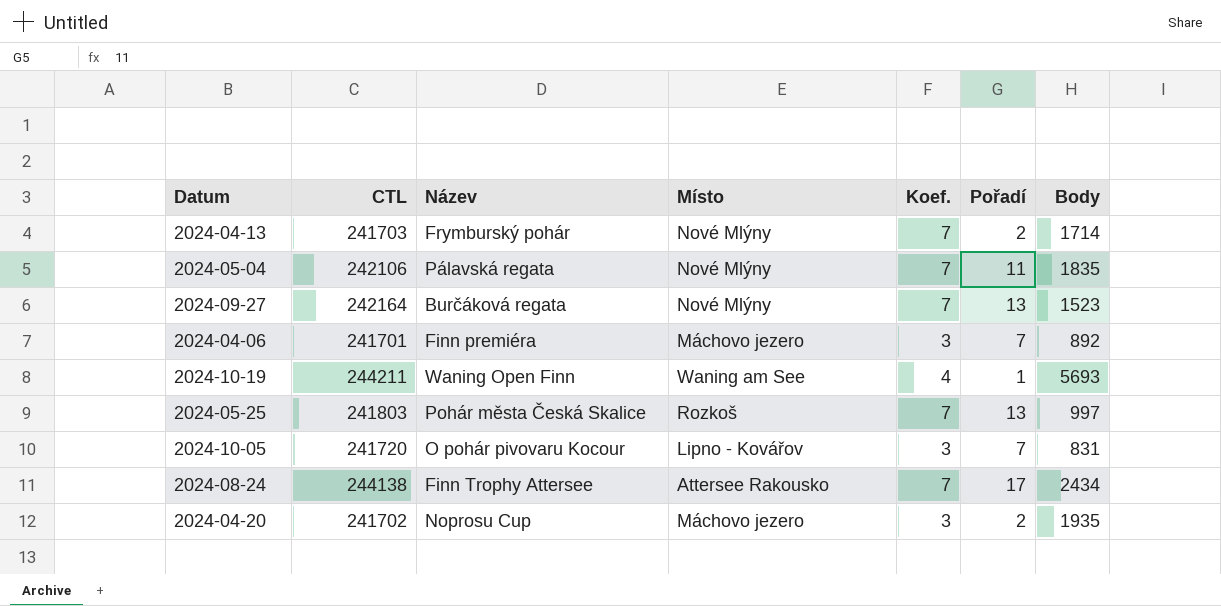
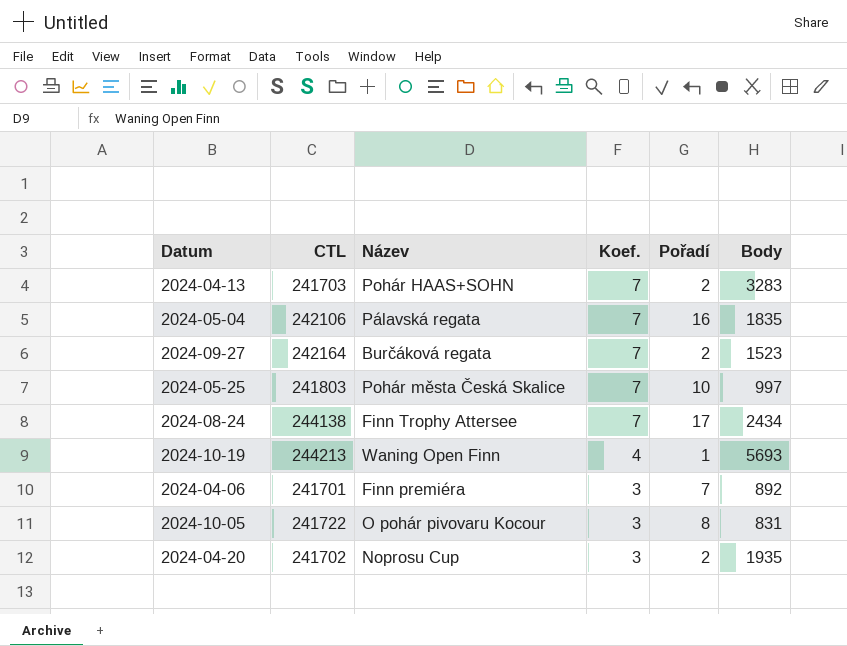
row order: none -> Koef. descending
column Místo | position: 4 -> none
2024-04-13 | Název: Frymburský pohár -> Pohár HAAS+SOHN
2024-04-13 | Body: 1714 -> 3283
2024-05-04 | Pořadí: 11 -> 16
2024-09-27 | Pořadí: 13 -> 2
2024-05-25 | Pořadí: 13 -> 10
2024-10-19 | CTL: 244211 -> 244213
2024-10-05 | CTL: 241720 -> 241722
2024-10-05 | Pořadí: 7 -> 8

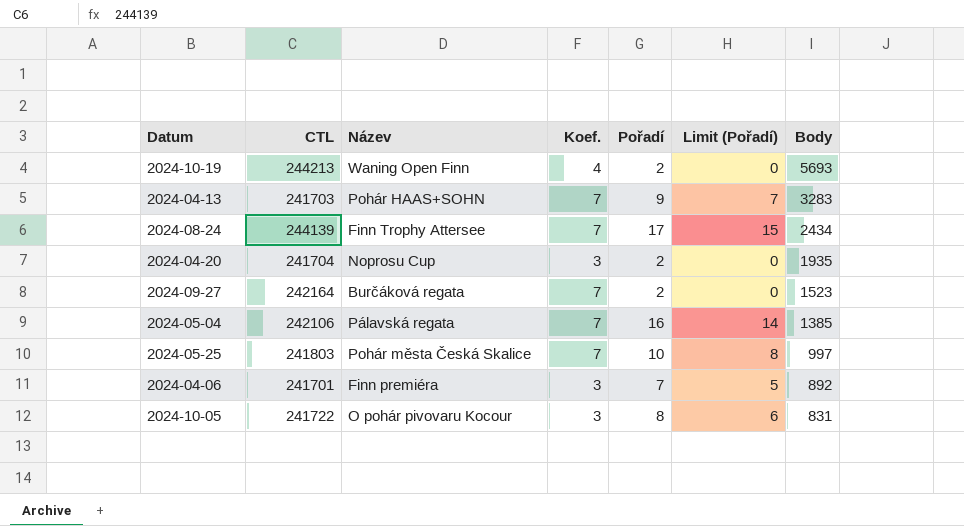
row order: Koef. descending -> Body descending
column Limit (Pořadí) | formula: none -> [Pořadí] - 2
2024-10-19 | Pořadí: 1 -> 2
2024-04-13 | Pořadí: 2 -> 9
2024-08-24 | CTL: 244138 -> 244139
2024-04-20 | CTL: 241702 -> 241704
2024-05-04 | Body: 1835 -> 1385

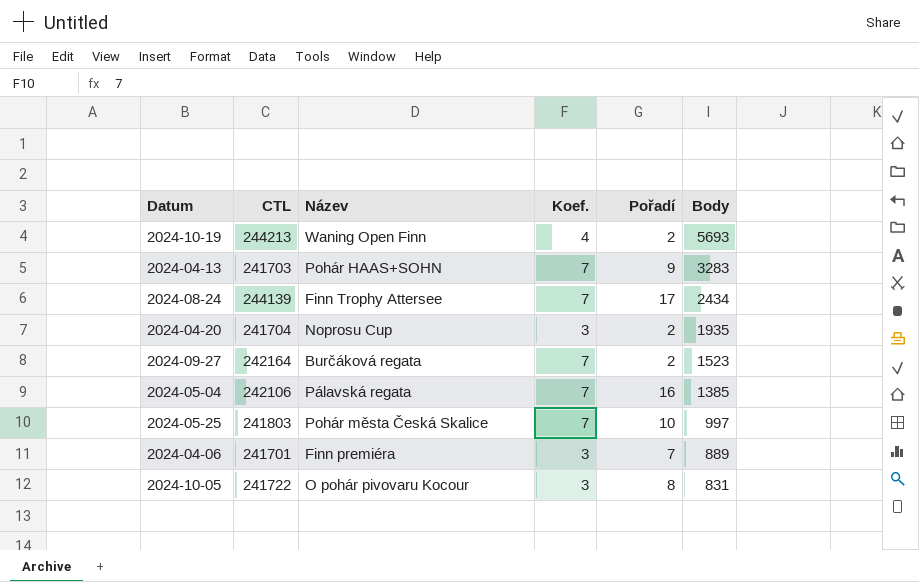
column Limit (Pořadí) | formula: [Pořadí] - 2 -> none
2024-04-06 | Body: 892 -> 889

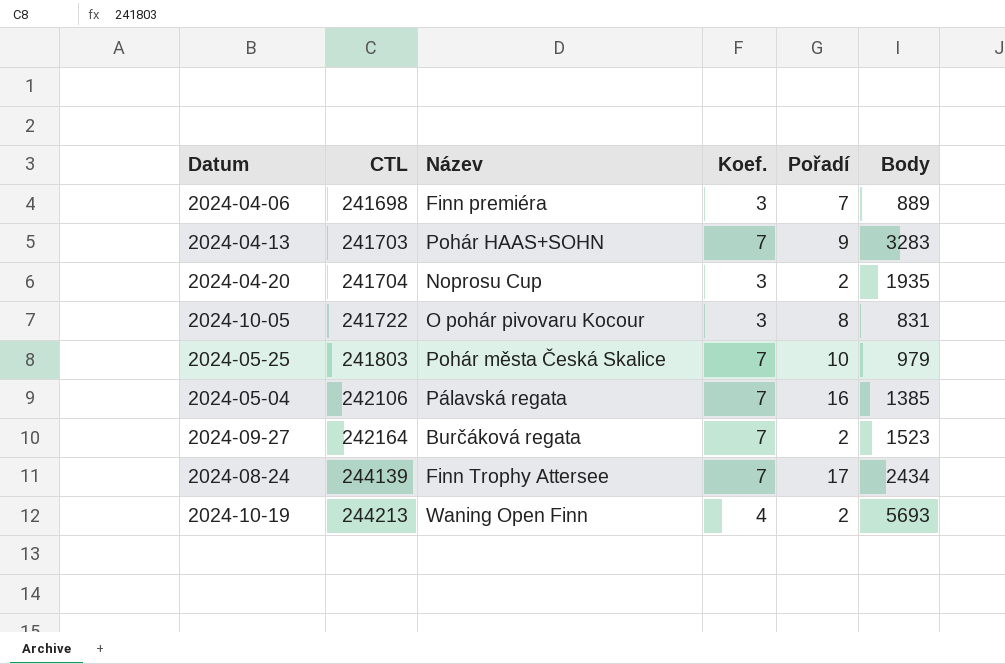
row order: Body descending -> CTL ascending
2024-04-06 | CTL: 241701 -> 241698
2024-05-25 | Body: 997 -> 979

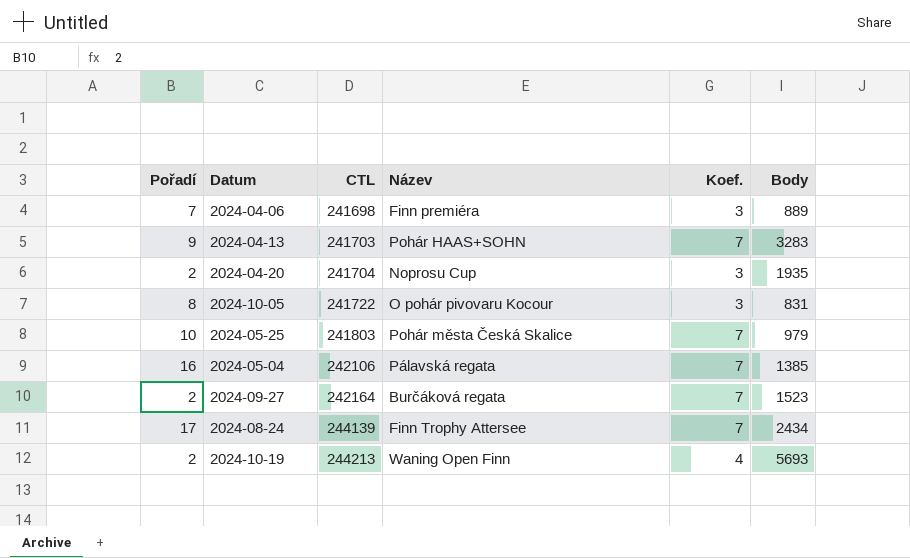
column Pořadí | position: 5 -> 1

